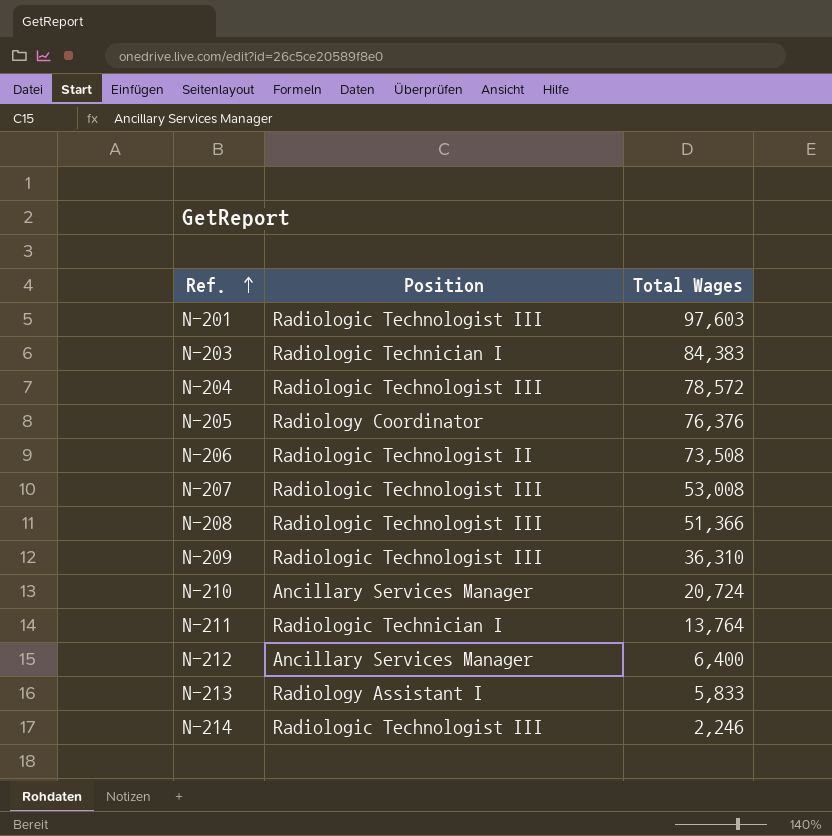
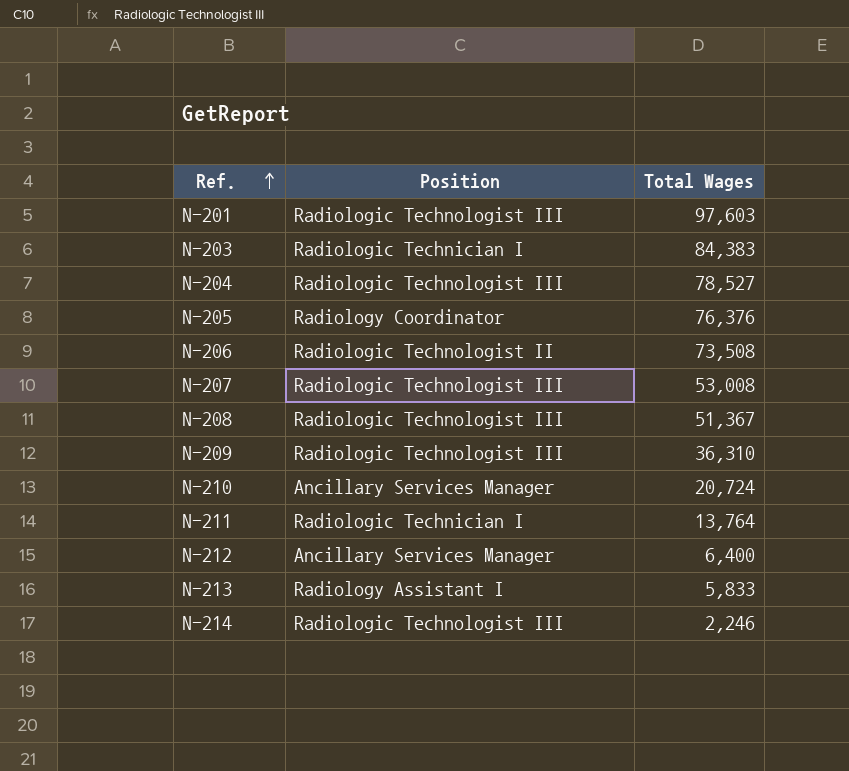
N-204 | Total Wages: 78,572 -> 78,527
N-208 | Total Wages: 51,366 -> 51,367

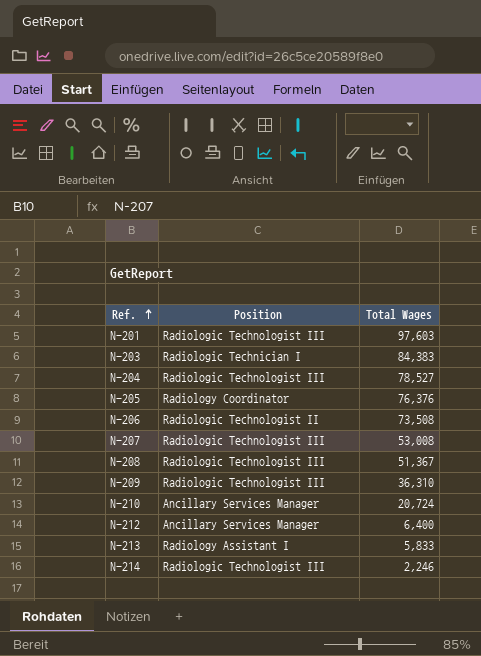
row N-211: Radiologic Technician I | 13,764 -> none

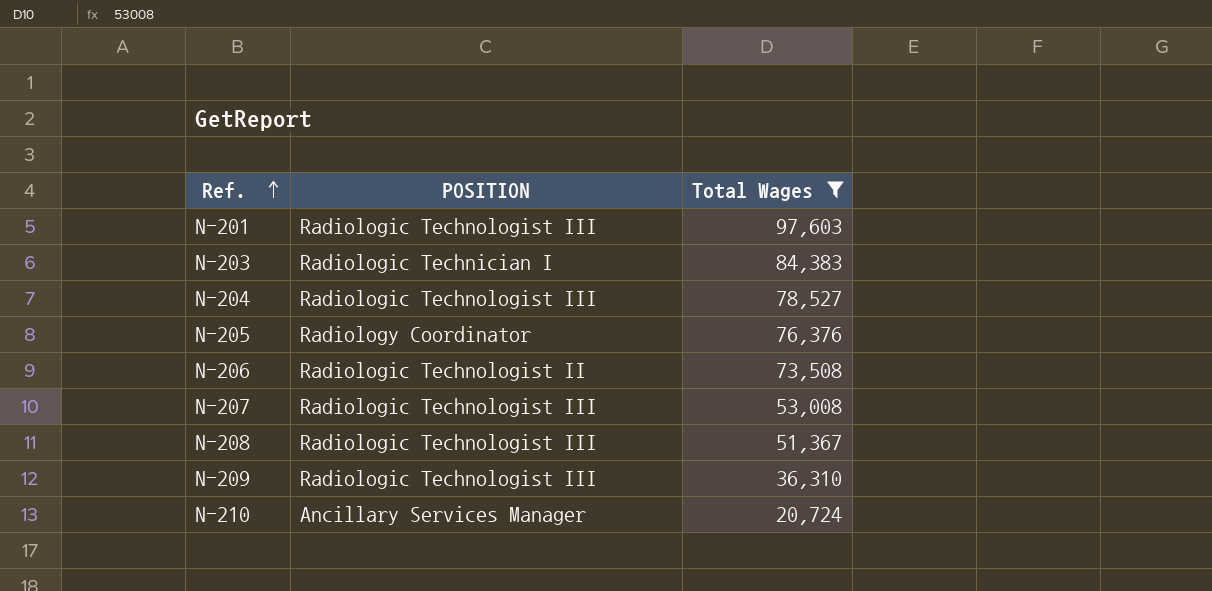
filter: none -> Total Wages >= 20,724
column name: Position -> POSITION

